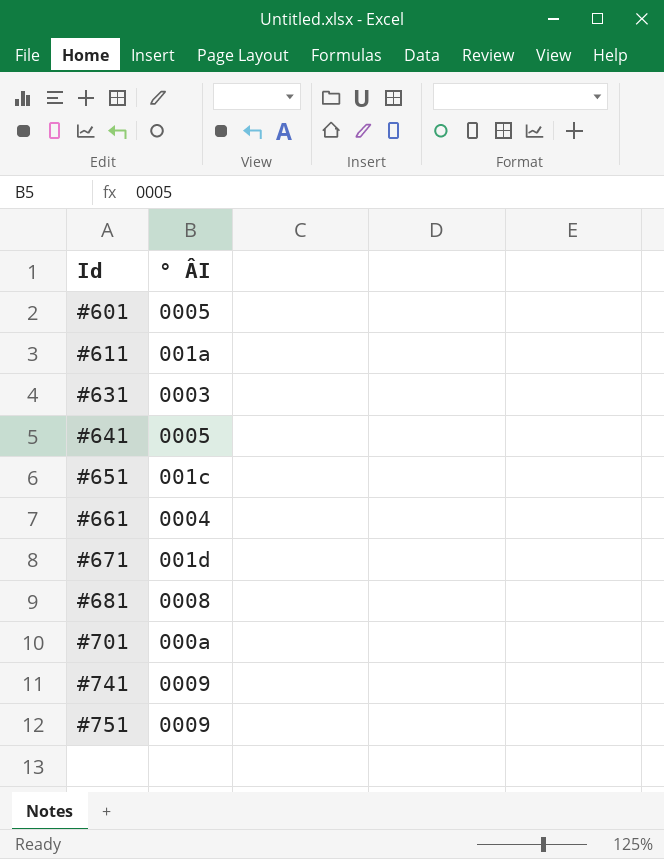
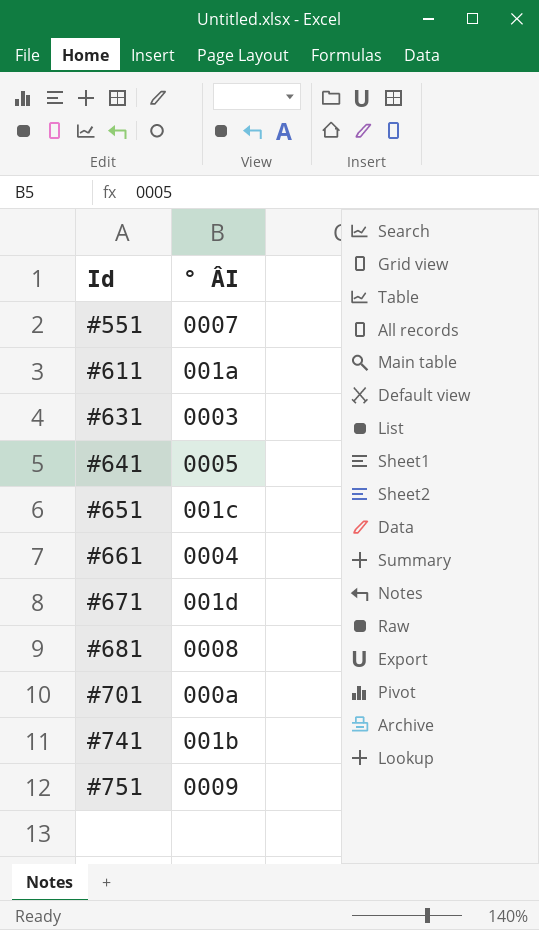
row #601: 0005 -> none
row #551: none -> 0007
#741 | ° ÂI: 0009 -> 001b

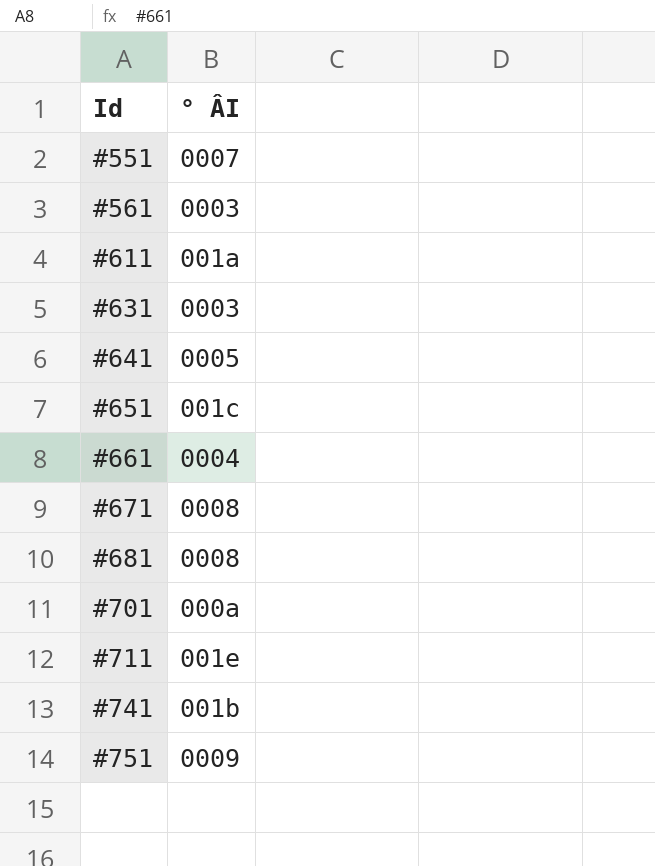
row #561: none -> 0003
#671 | ° ÂI: 001d -> 0008
row #711: none -> 001e

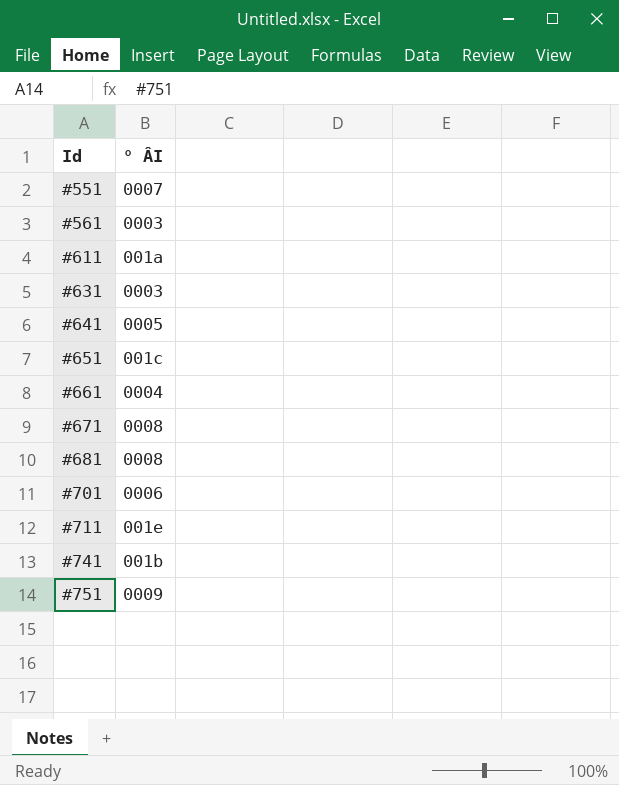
#701 | ° ÂI: 000a -> 0006

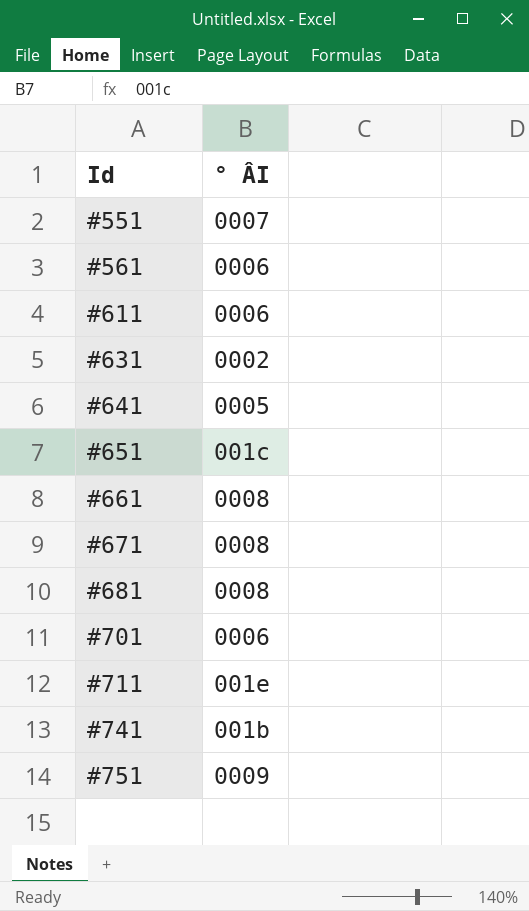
#561 | ° ÂI: 0003 -> 0006
#611 | ° ÂI: 001a -> 0006
#631 | ° ÂI: 0003 -> 0002
#661 | ° ÂI: 0004 -> 0008

